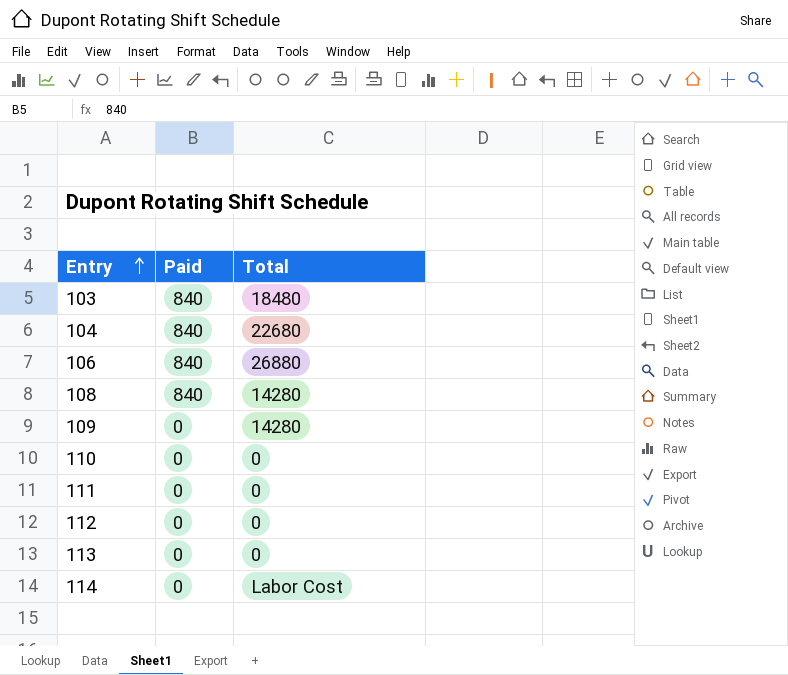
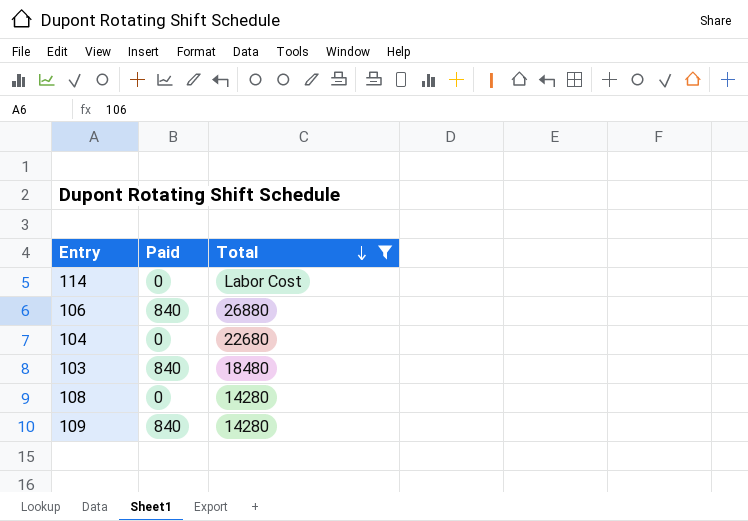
filter: none -> Total != 0
row order: Entry ascending -> Total descending
104 | Paid: 840 -> 0
108 | Paid: 840 -> 0
109 | Paid: 0 -> 840

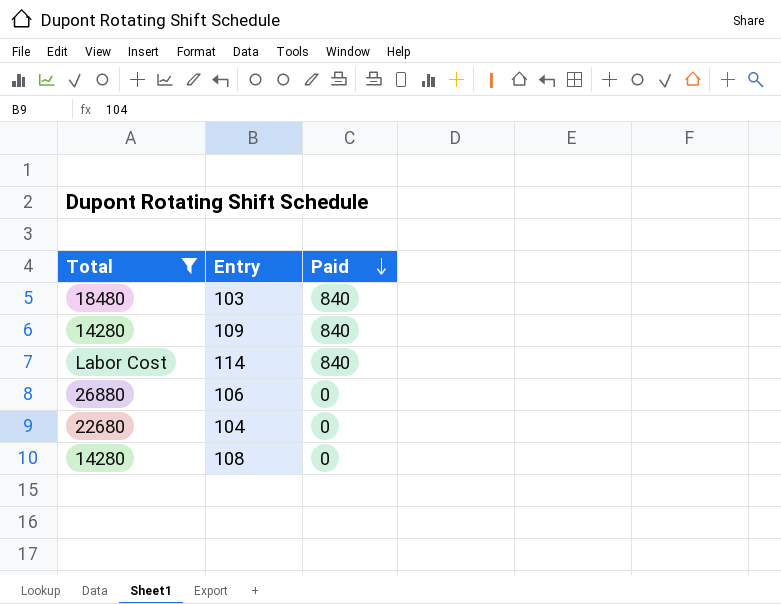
row order: Total descending -> Paid descending
column Total | position: 3 -> 1
114 | Paid: 0 -> 840
106 | Paid: 840 -> 0

